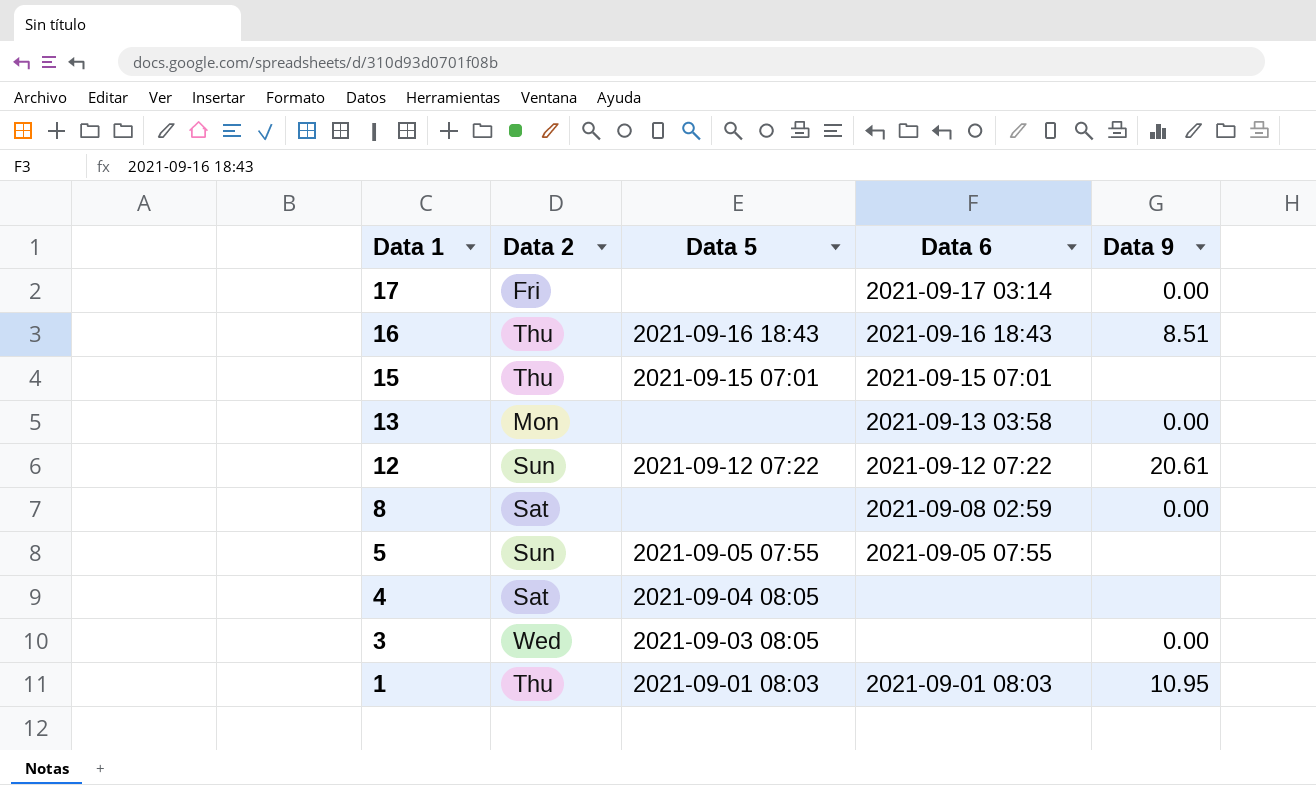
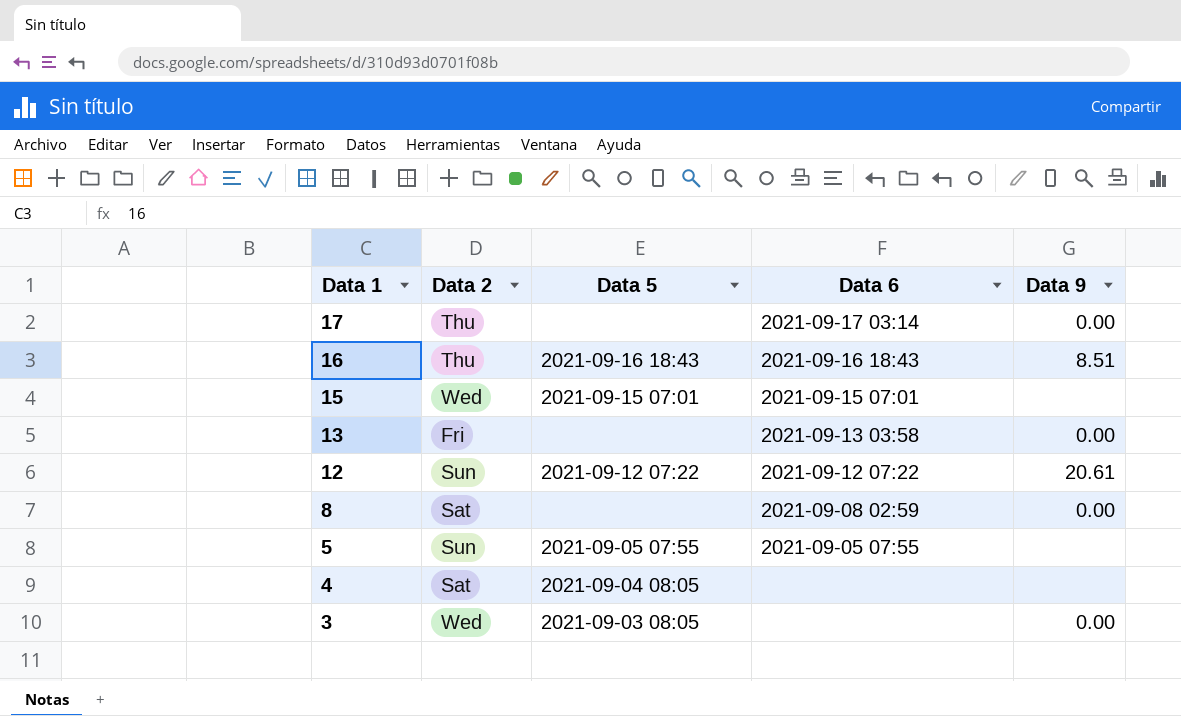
row 1: Thu | 2021-09-01 08:03 | 2021-09-01 08:03 | 10.95 -> none
17 | Data 2: Fri -> Thu
15 | Data 2: Thu -> Wed
13 | Data 2: Mon -> Fri

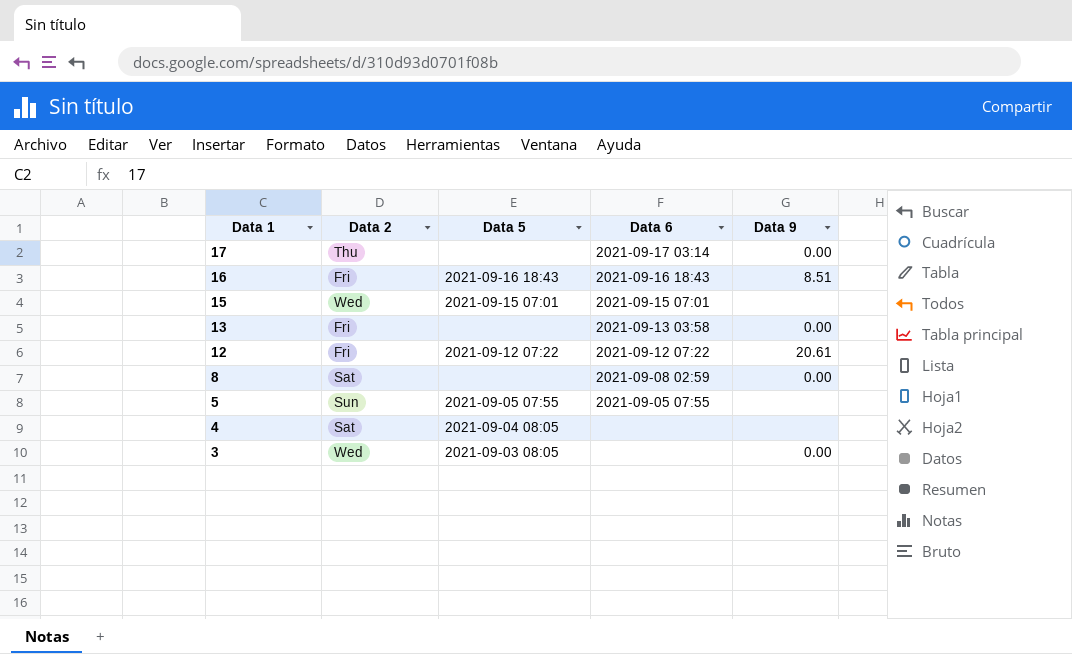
16 | Data 2: Thu -> Fri
12 | Data 2: Sun -> Fri

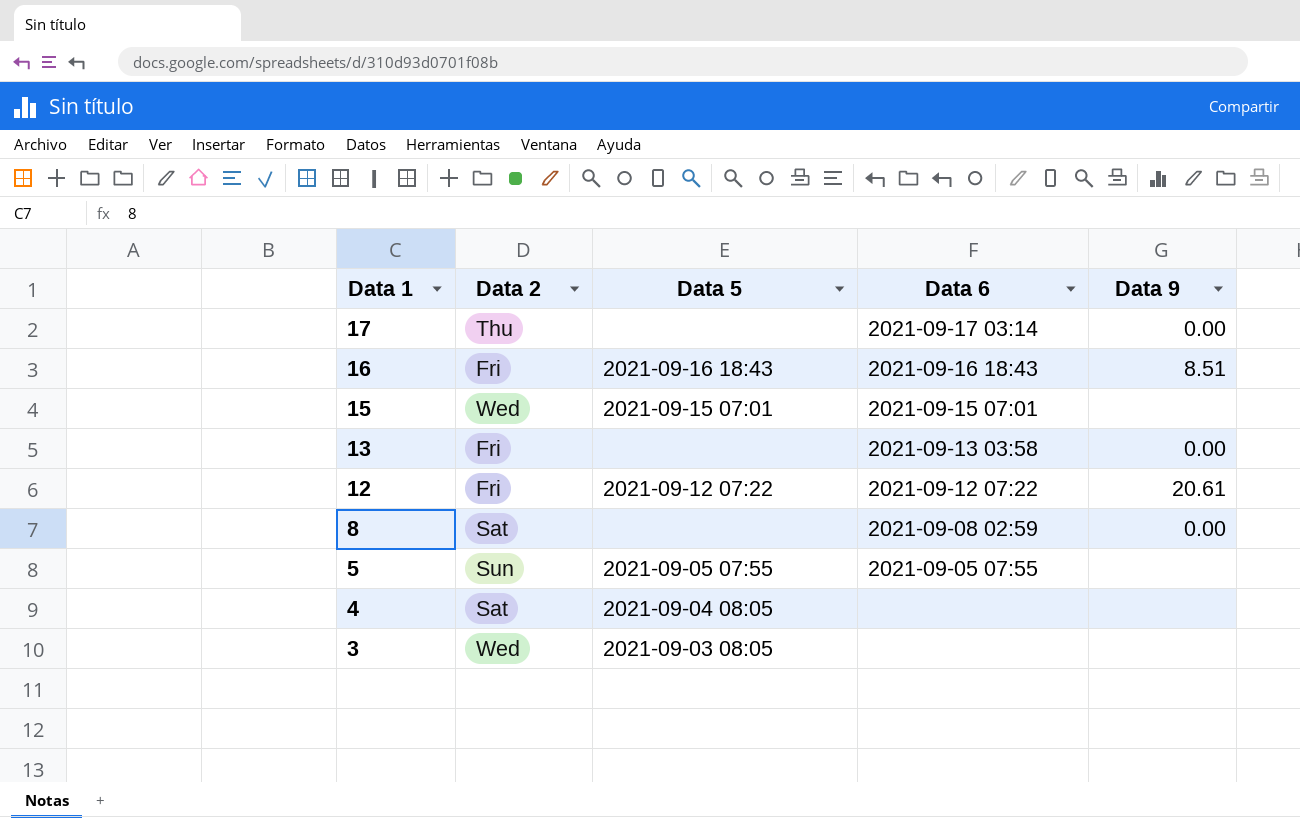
3 | Data 9: 0.00 -> none

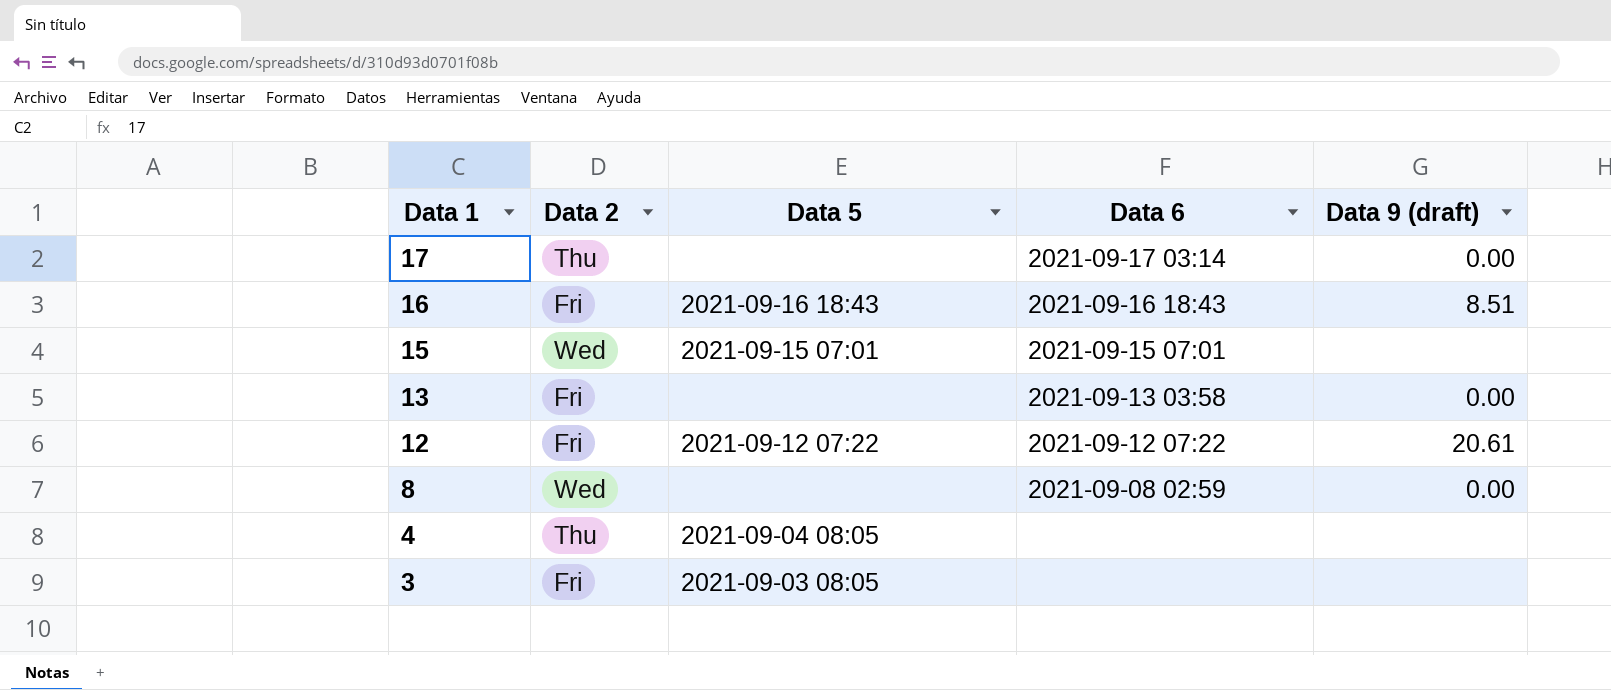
column name: Data 9 -> Data 9 (draft)
row 5: Sun | 2021-09-05 07:55 | 2021-09-05 07:55 | none -> none
8 | Data 2: Sat -> Wed
4 | Data 2: Sat -> Thu
3 | Data 2: Wed -> Fri

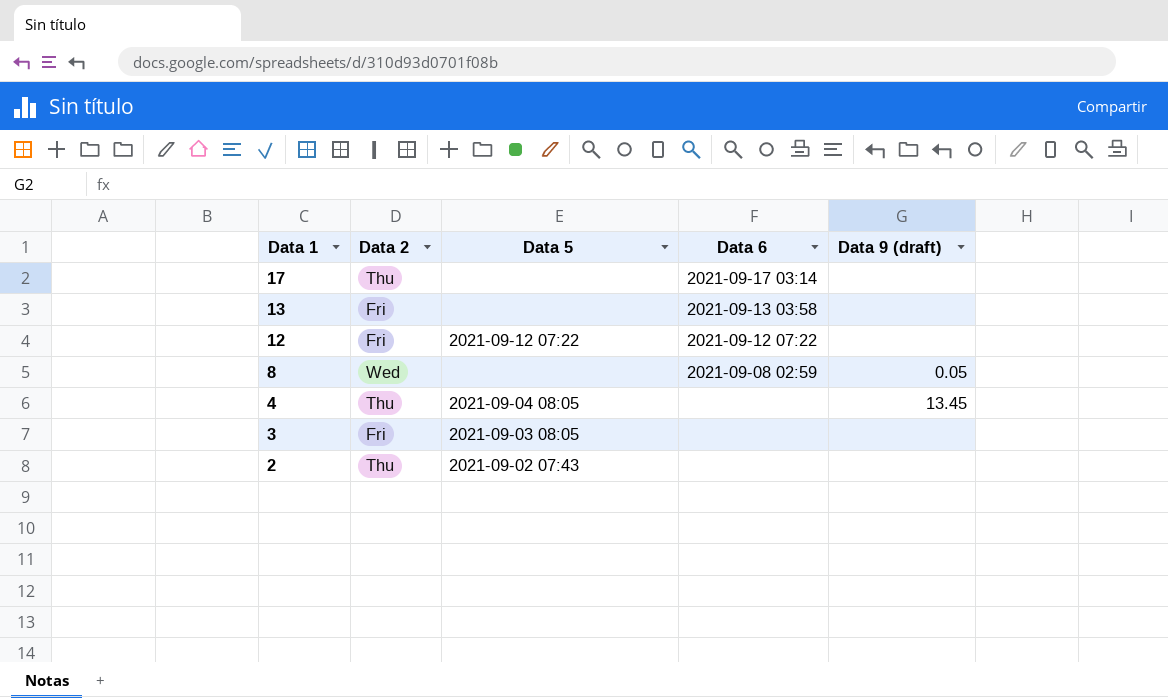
row 16: Fri | 2021-09-16 18:43 | 2021-09-16 18:43 | 8.51 -> none
row 15: Wed | 2021-09-15 07:01 | 2021-09-15 07:01 | none -> none
17 | Data 9 (draft): 0.00 -> none
13 | Data 9 (draft): 0.00 -> none
12 | Data 9 (draft): 20.61 -> none
8 | Data 9 (draft): 0.00 -> 0.05
4 | Data 9 (draft): none -> 13.45
row 2: none -> Thu | 2021-09-02 07:43 | none | none

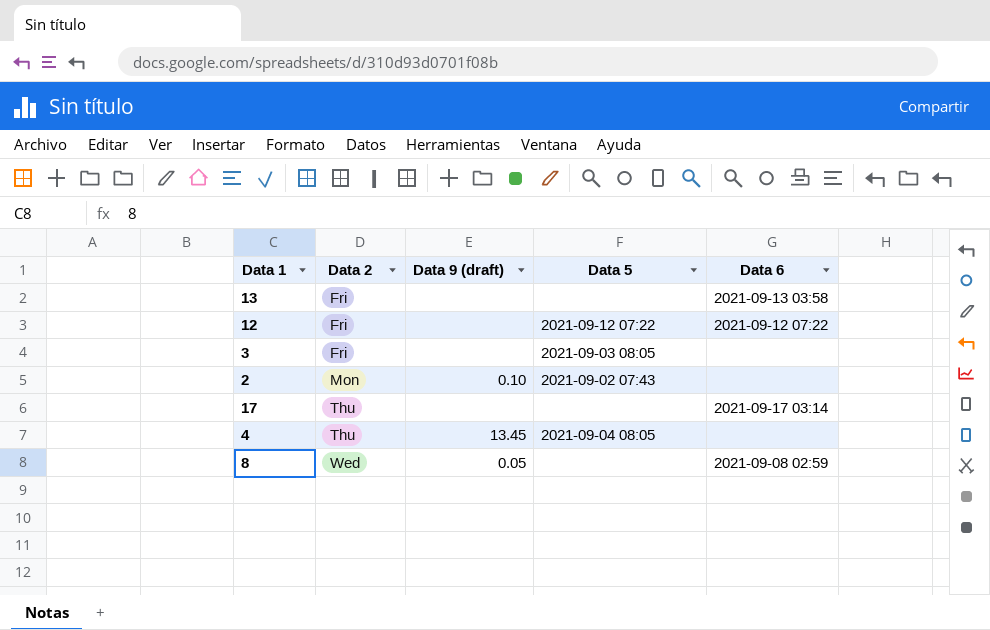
row order: Data 1 descending -> Data 2 ascending
column Data 9 (draft) | position: 5 -> 3
2 | Data 2: Thu -> Mon
2 | Data 9 (draft): none -> 0.10

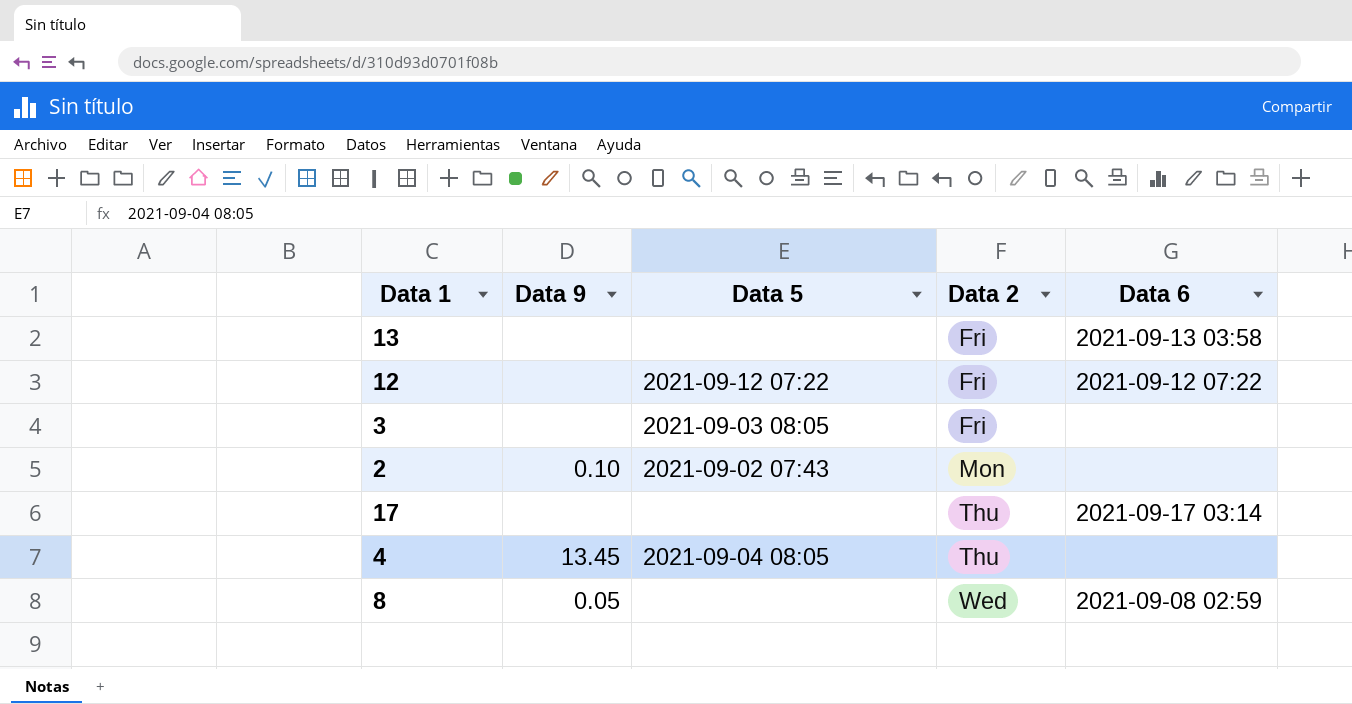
column name: Data 9 (draft) -> Data 9
column Data 2 | position: 2 -> 4

